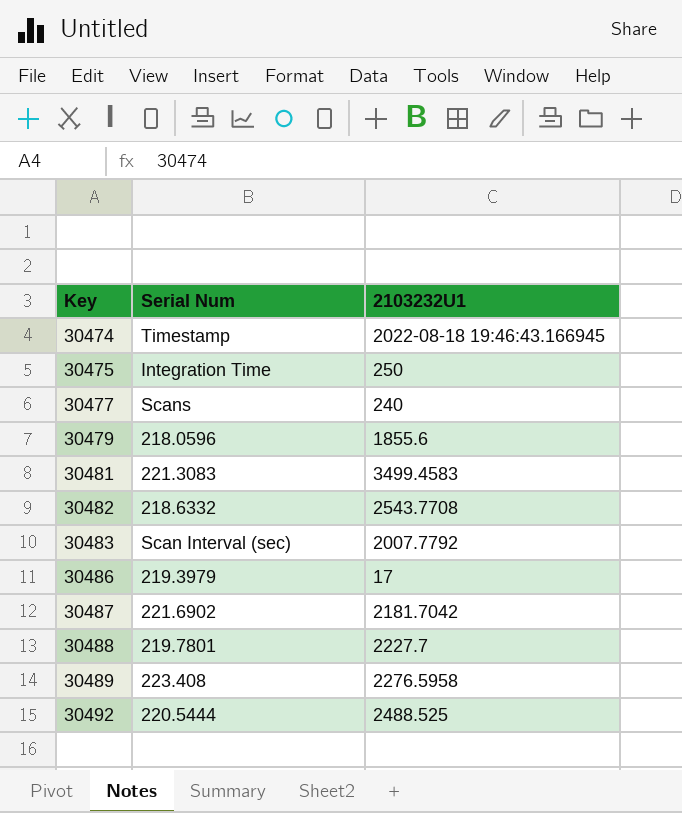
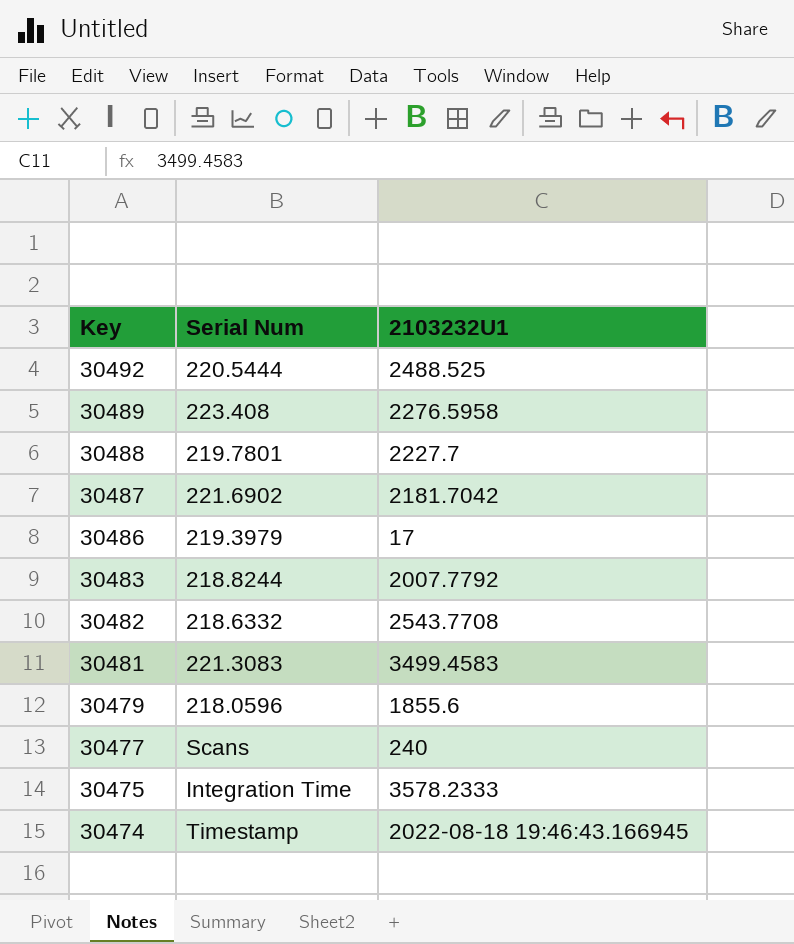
row order: Key ascending -> Key descending
30483 | Serial Num: Scan Interval (sec) -> 218.8244
30475 | 2103232U1: 250 -> 3578.2333

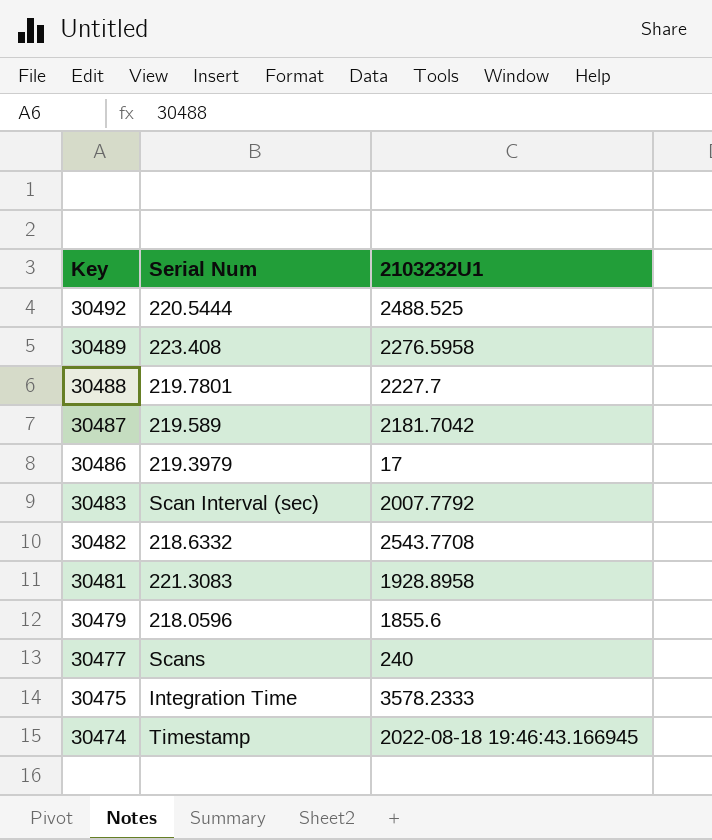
30487 | Serial Num: 221.6902 -> 219.589
30483 | Serial Num: 218.8244 -> Scan Interval (sec)
30481 | 2103232U1: 3499.4583 -> 1928.8958

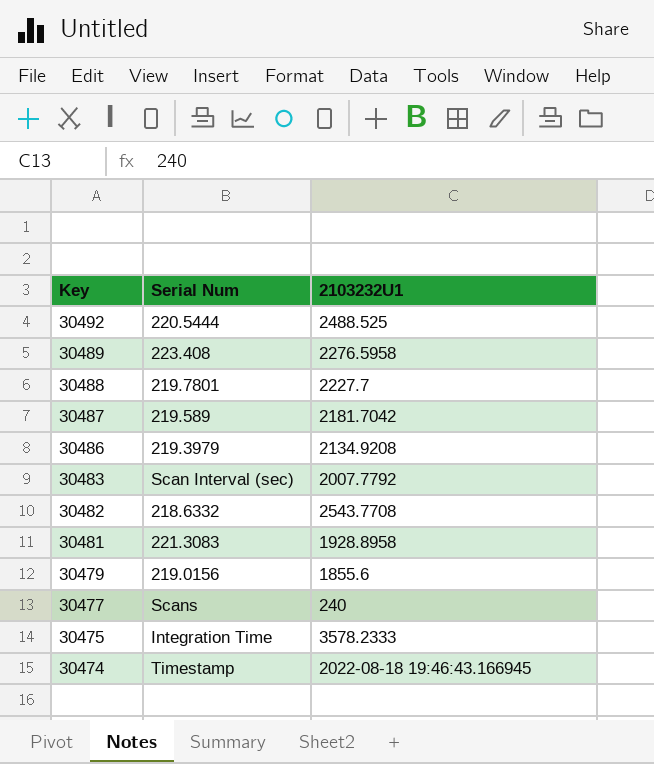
30486 | 2103232U1: 17 -> 2134.9208
30479 | Serial Num: 218.0596 -> 219.0156

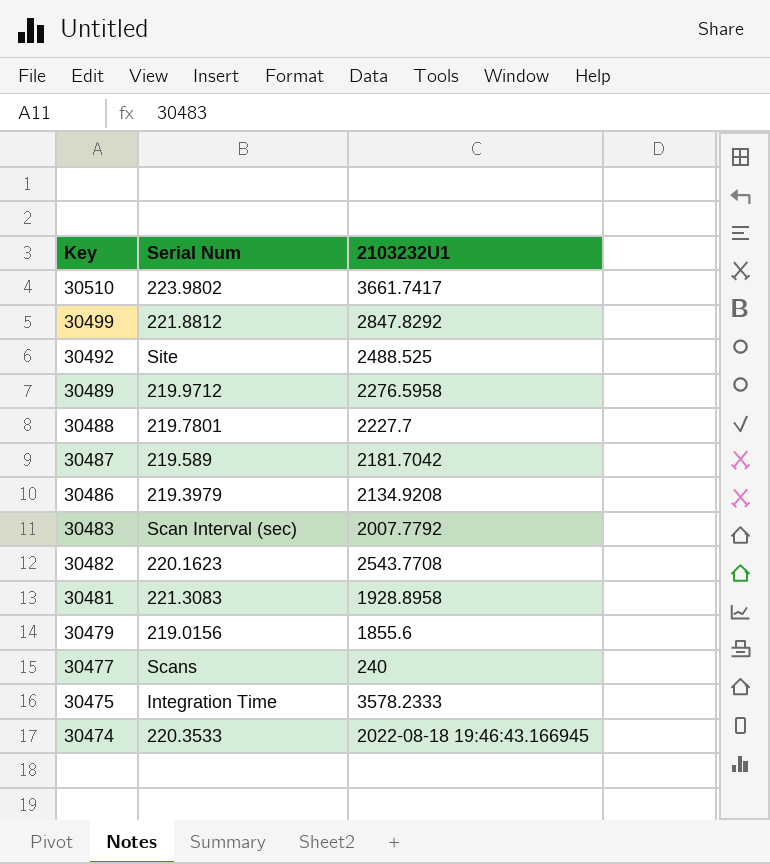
row 30510: none -> 223.9802 | 3661.7417
row 30499: none -> 221.8812 | 2847.8292
30492 | Serial Num: 220.5444 -> Site
30489 | Serial Num: 223.408 -> 219.9712
30482 | Serial Num: 218.6332 -> 220.1623
30474 | Serial Num: Timestamp -> 220.3533

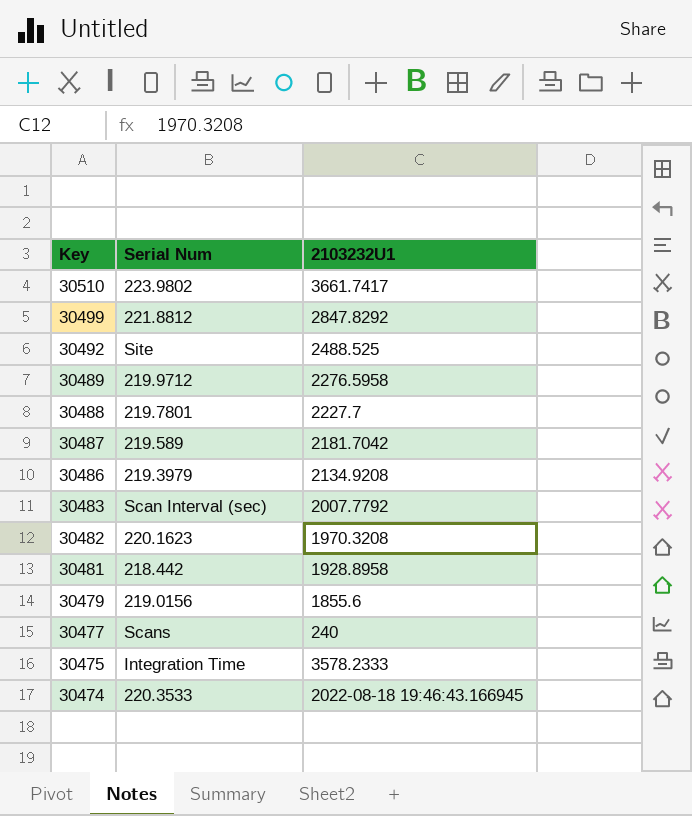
30482 | 2103232U1: 2543.7708 -> 1970.3208
30481 | Serial Num: 221.3083 -> 218.442

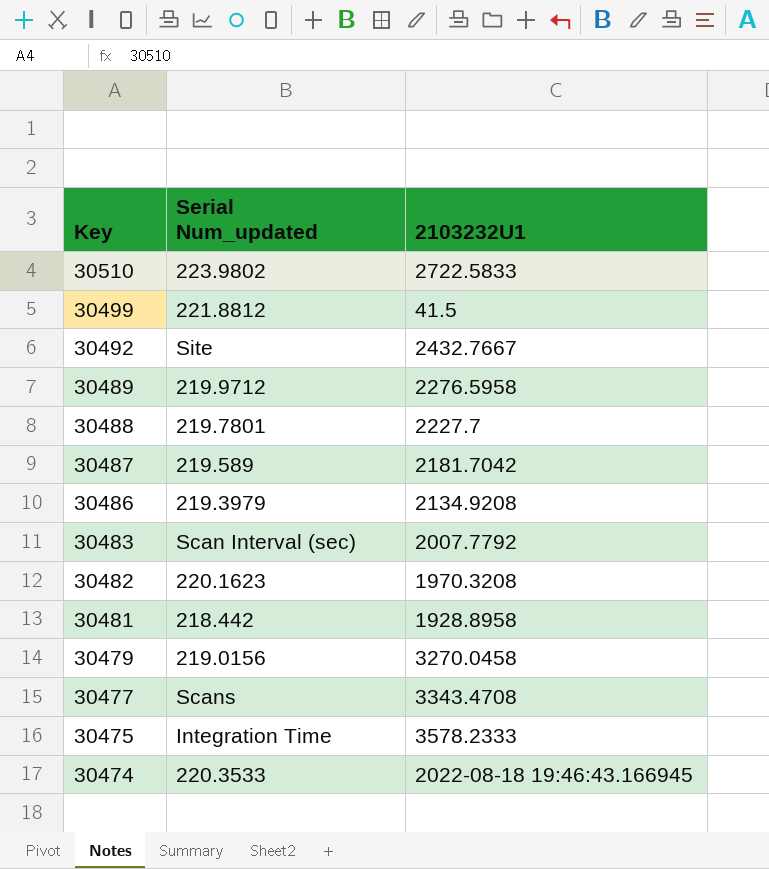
column name: Serial Num -> Serial Num_updated
30510 | 2103232U1: 3661.7417 -> 2722.5833
30499 | 2103232U1: 2847.8292 -> 41.5
30492 | 2103232U1: 2488.525 -> 2432.7667
30479 | 2103232U1: 1855.6 -> 3270.0458
30477 | 2103232U1: 240 -> 3343.4708

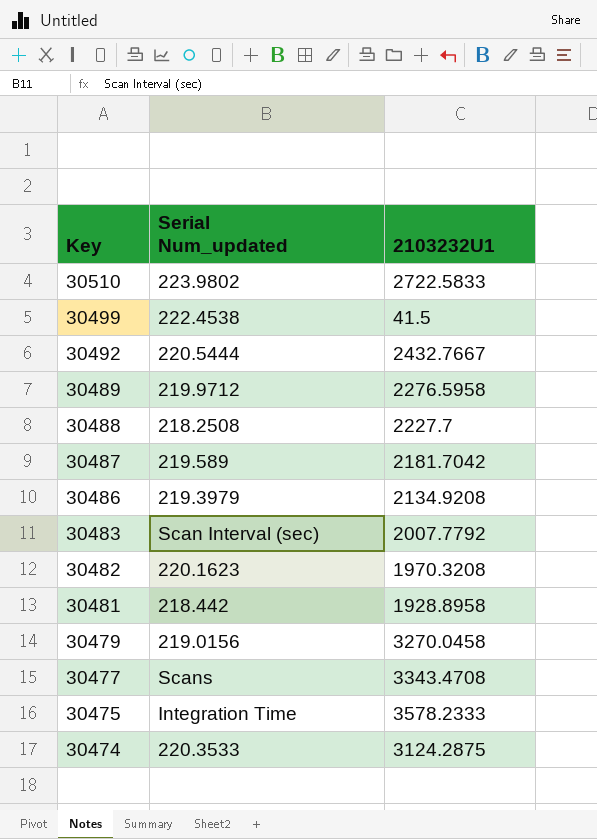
30499 | Serial Num_updated: 221.8812 -> 222.4538
30492 | Serial Num_updated: Site -> 220.5444
30488 | Serial Num_updated: 219.7801 -> 218.2508
30474 | 2103232U1: 2022-08-18 19:46:43.166945 -> 3124.2875

